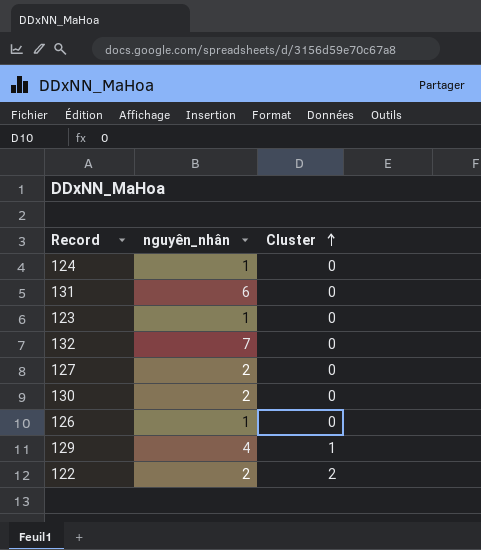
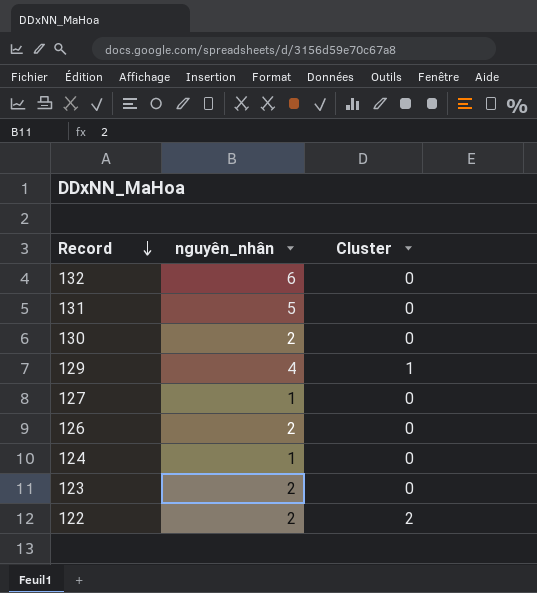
row order: Cluster ascending -> Record descending
132 | nguyên_nhân: 7 -> 6
131 | nguyên_nhân: 6 -> 5
127 | nguyên_nhân: 2 -> 1
126 | nguyên_nhân: 1 -> 2
123 | nguyên_nhân: 1 -> 2

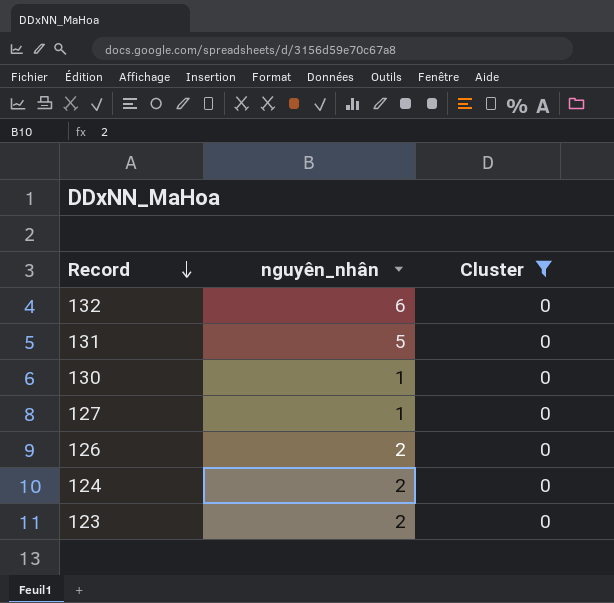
filter: none -> Cluster = 0
130 | nguyên_nhân: 2 -> 1
124 | nguyên_nhân: 1 -> 2

